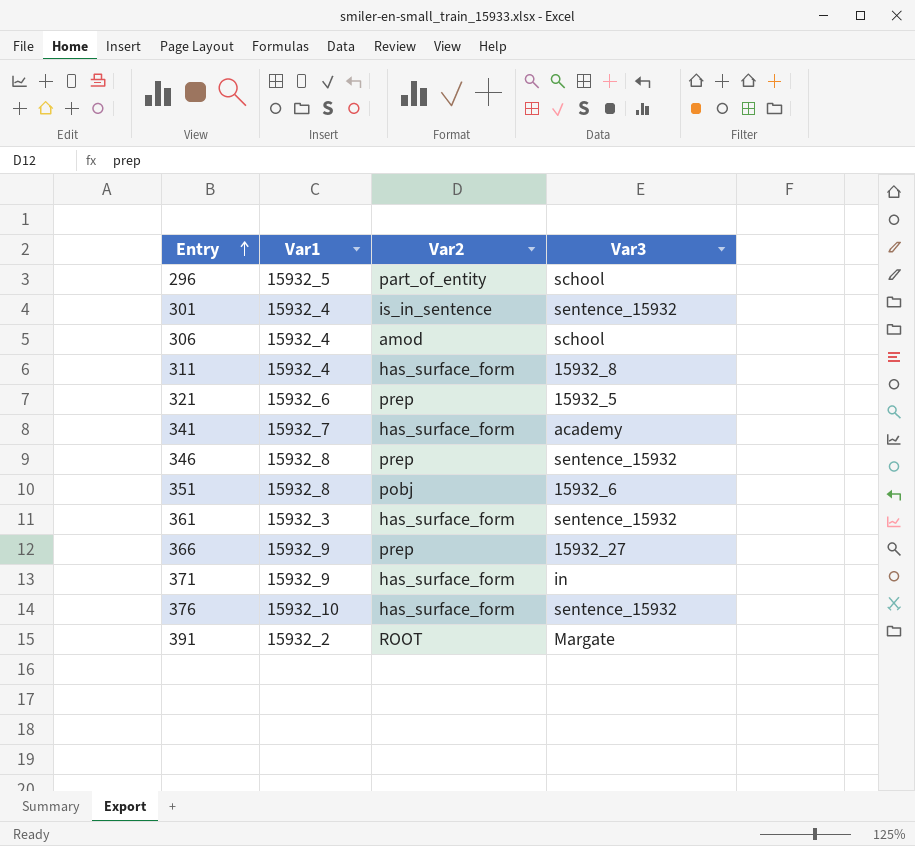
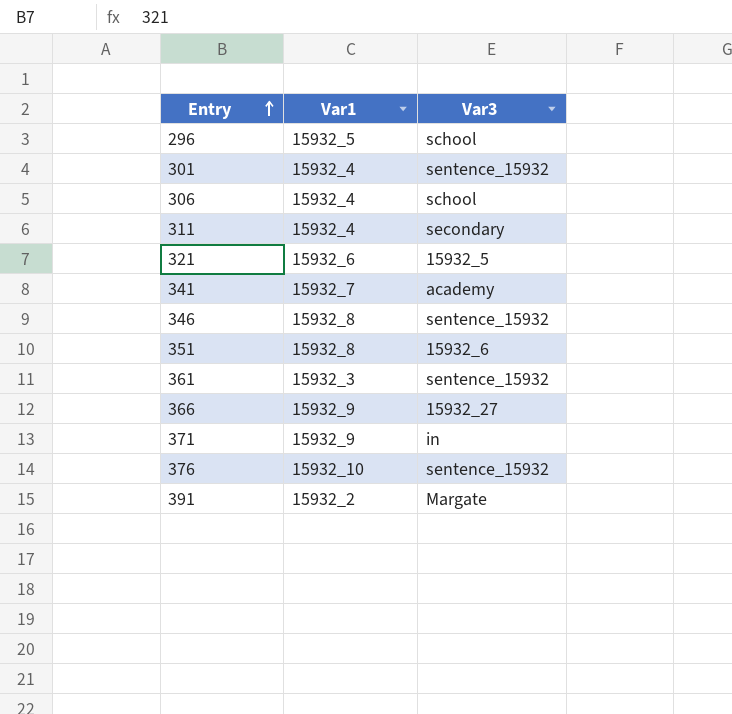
column Var2 | position: 3 -> none
311 | Var3: 15932_8 -> secondary

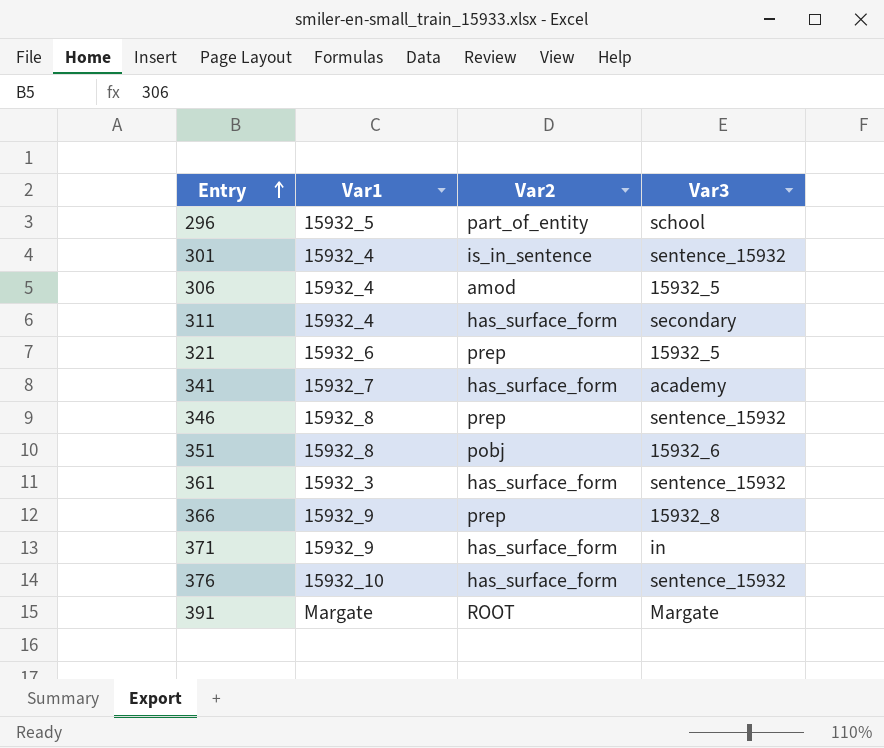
column Var2 | position: none -> 3
306 | Var3: school -> 15932_5
366 | Var3: 15932_27 -> 15932_8
391 | Var1: 15932_2 -> Margate

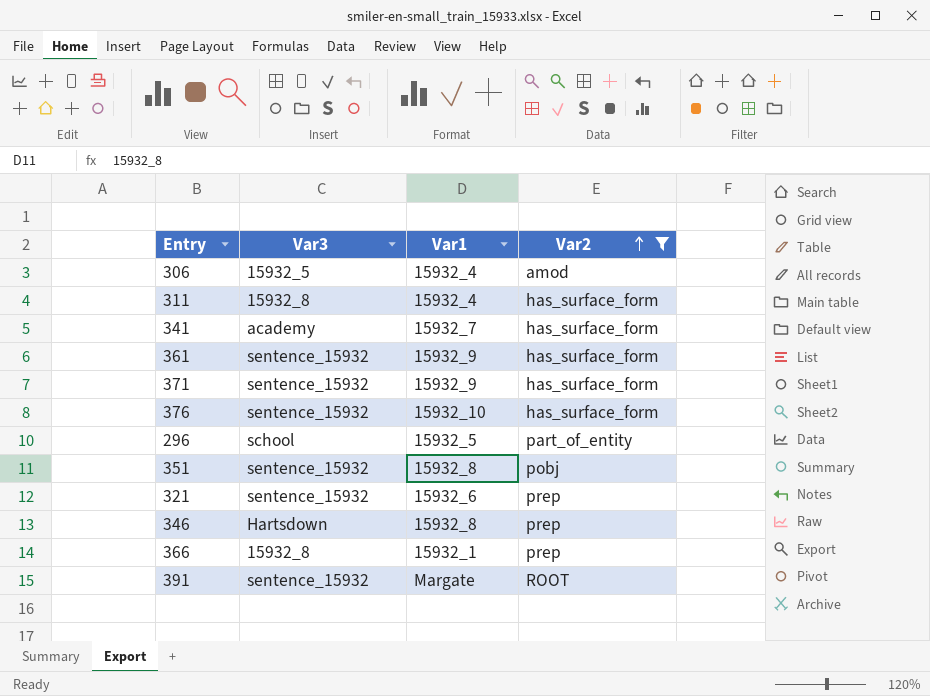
filter: none -> Var2 != is_in_sentence
row order: Entry ascending -> Var2 ascending
column Var3 | position: 4 -> 2
311 | Var3: secondary -> 15932_8
361 | Var1: 15932_3 -> 15932_9
371 | Var3: in -> sentence_15932
351 | Var3: 15932_6 -> sentence_15932
321 | Var3: 15932_5 -> sentence_15932
346 | Var3: sentence_15932 -> Hartsdown
366 | Var1: 15932_9 -> 15932_1
391 | Var3: Margate -> sentence_15932

